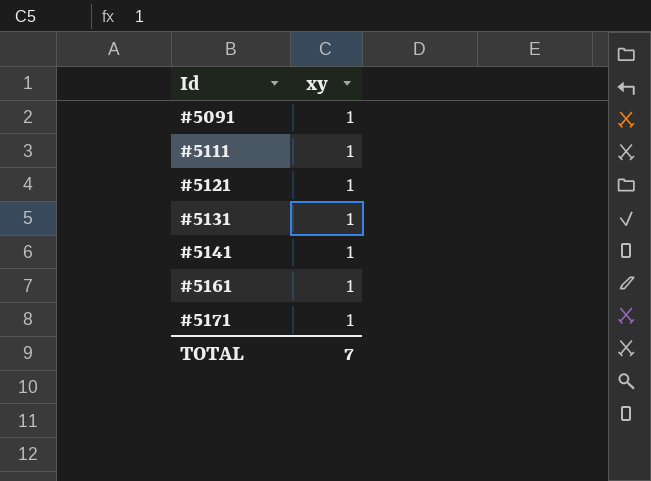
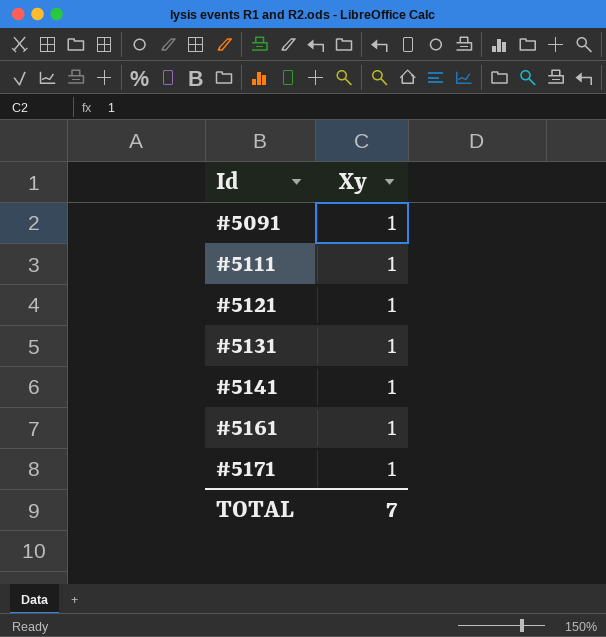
column name: xy -> Xy

